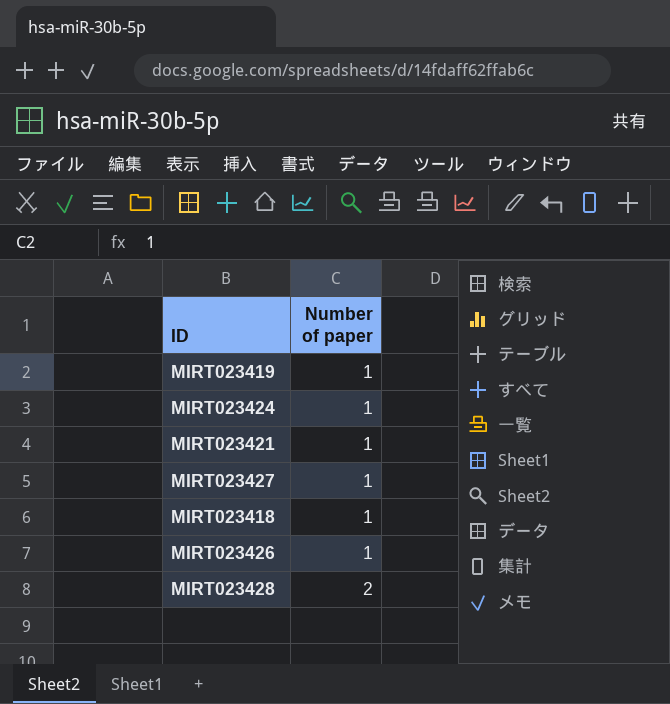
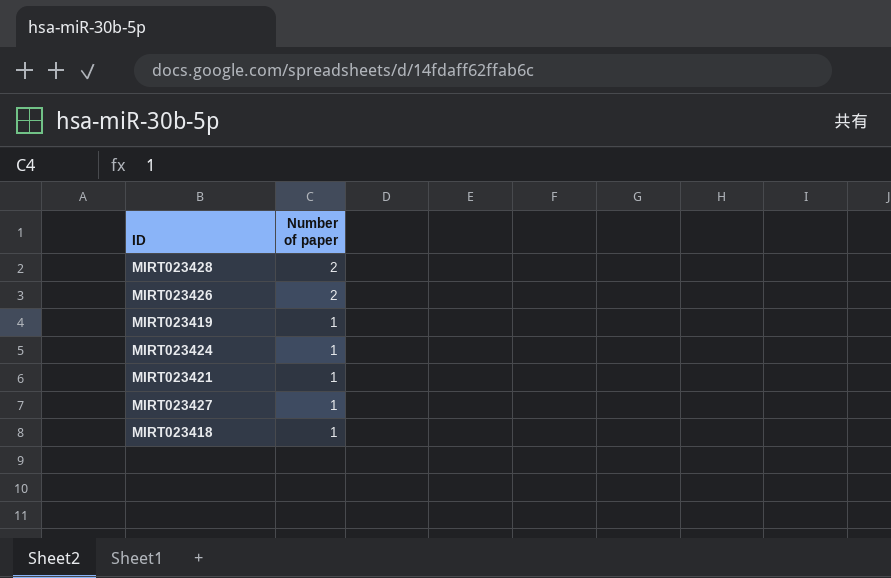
row order: Number of paper ascending -> Number of paper descending
MIRT023426 | Number of paper: 1 -> 2

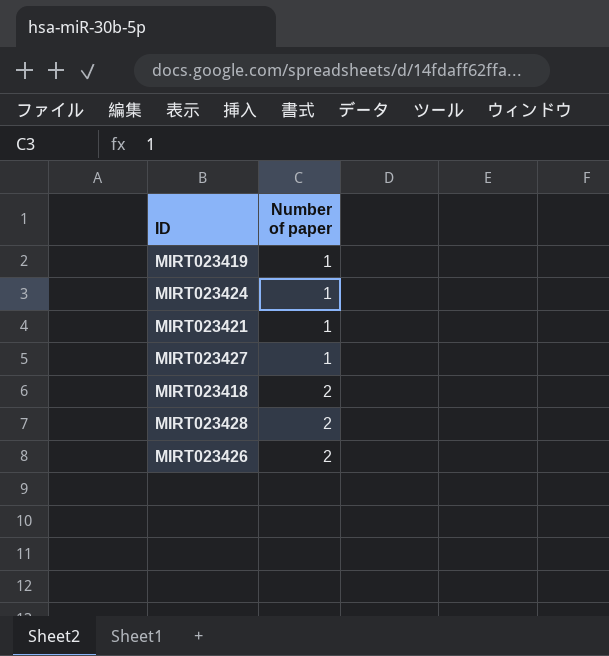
row order: Number of paper descending -> Number of paper ascending
MIRT023418 | Number of paper: 1 -> 2

